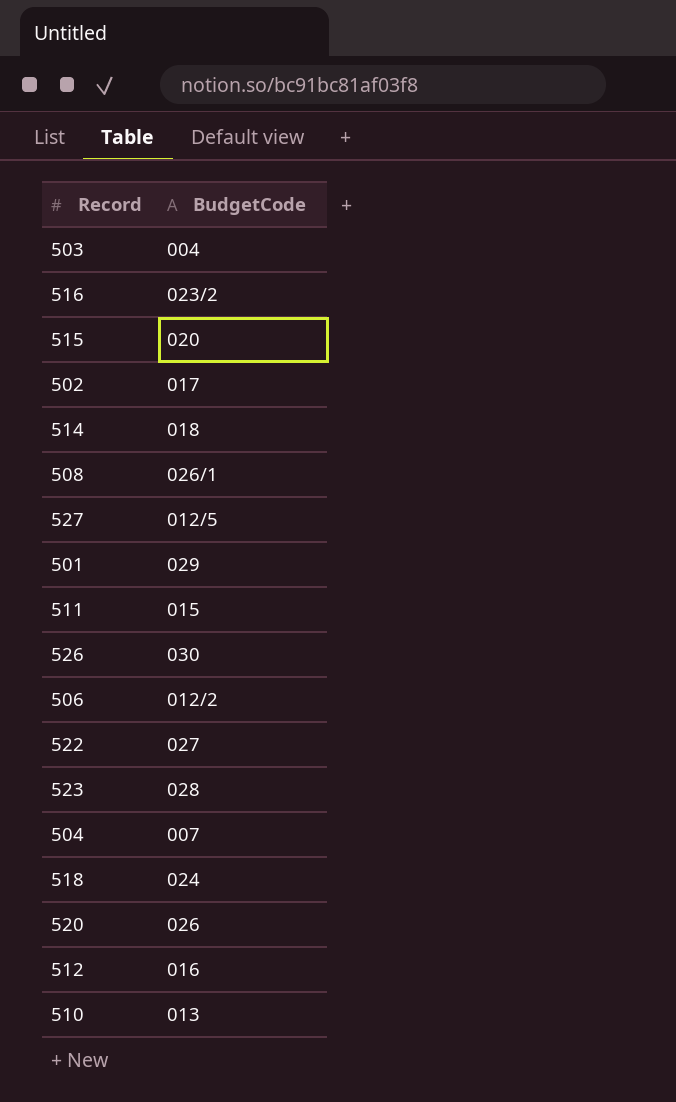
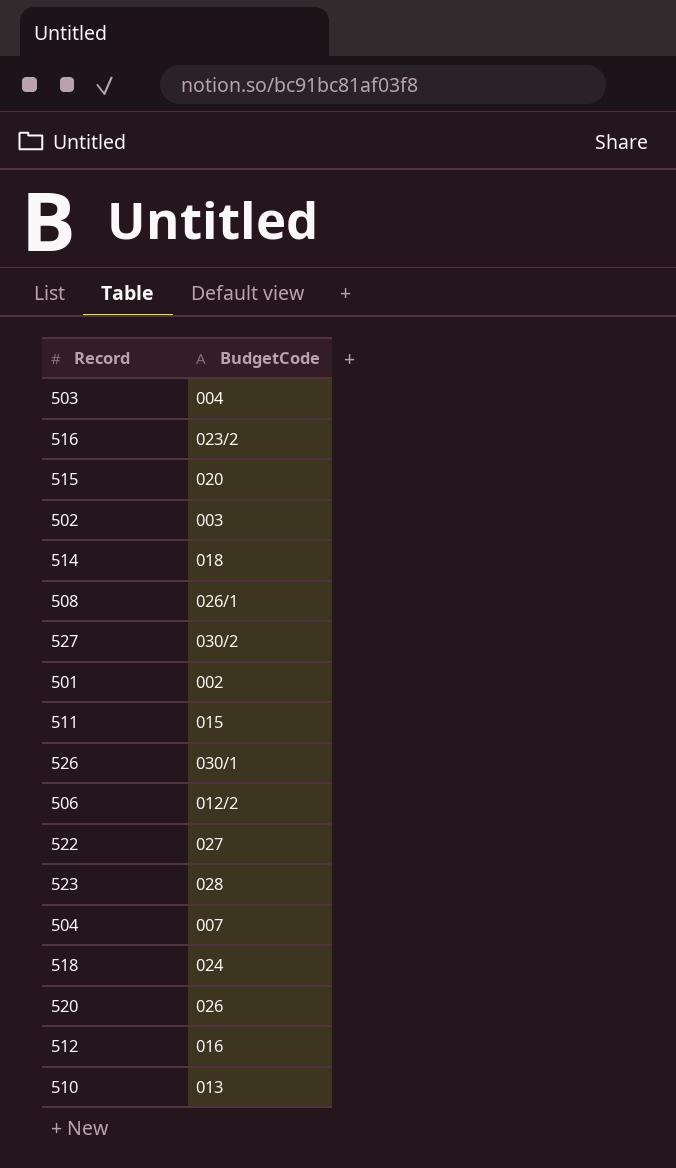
502 | BudgetCode: 017 -> 003
527 | BudgetCode: 012/5 -> 030/2
501 | BudgetCode: 029 -> 002
526 | BudgetCode: 030 -> 030/1

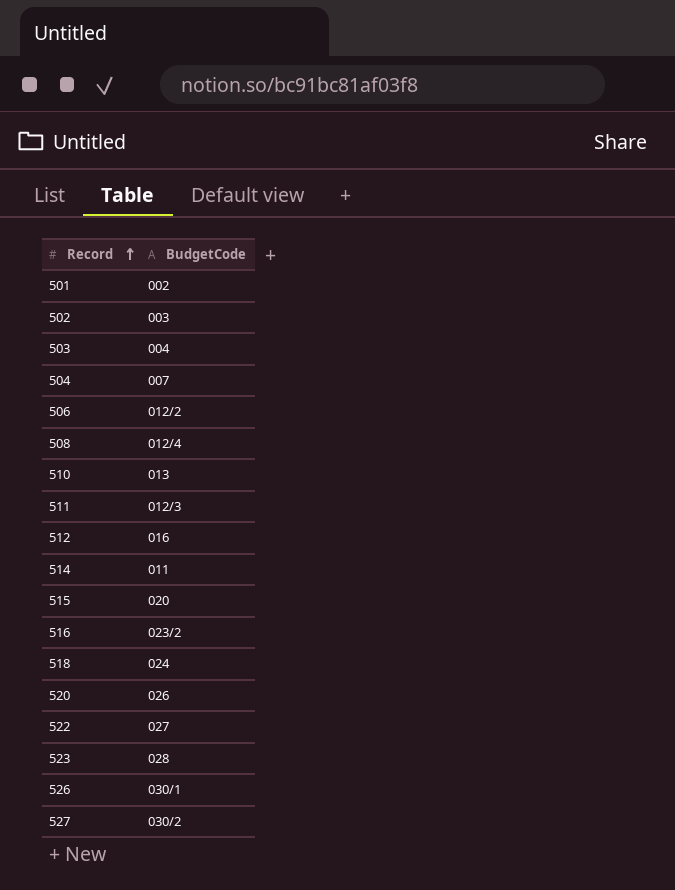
row order: none -> Record ascending
508 | BudgetCode: 026/1 -> 012/4
511 | BudgetCode: 015 -> 012/3
514 | BudgetCode: 018 -> 011

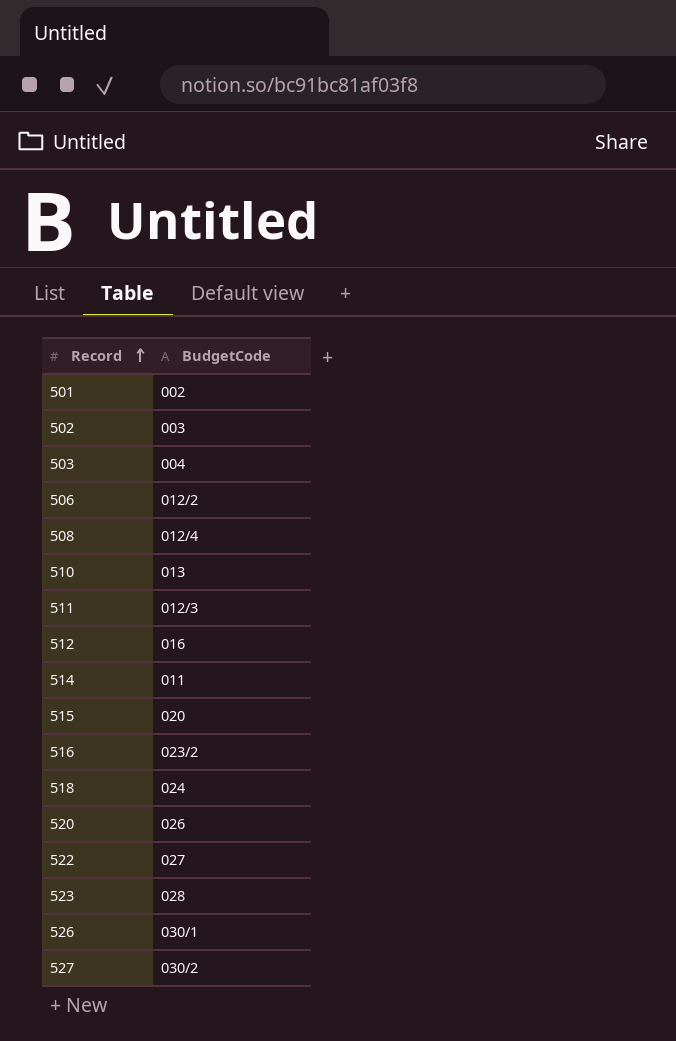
row 504: 007 -> none

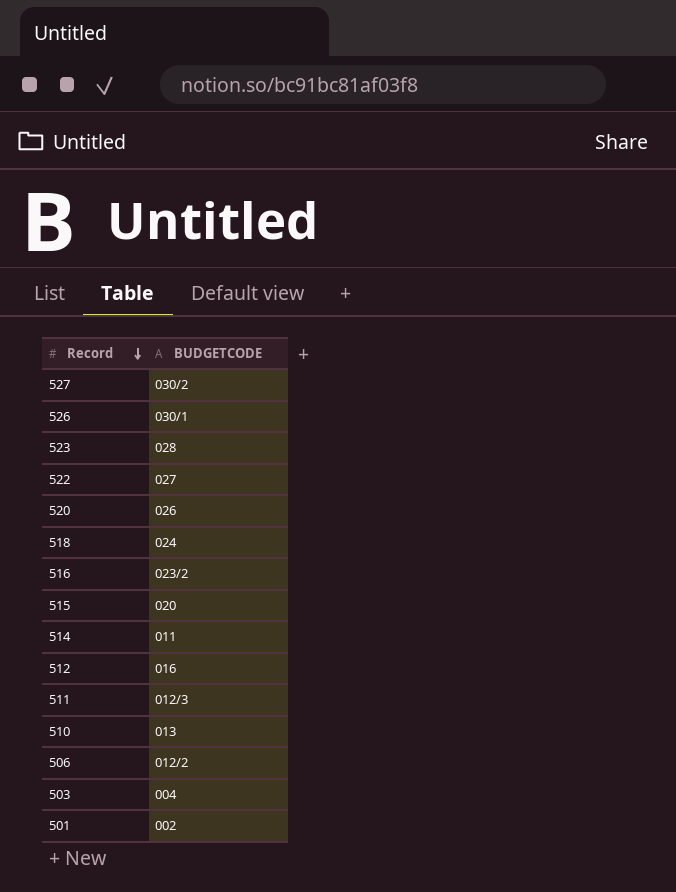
row order: Record ascending -> Record descending
column name: BudgetCode -> BUDGETCODE
row 502: 003 -> none
row 508: 012/4 -> none

